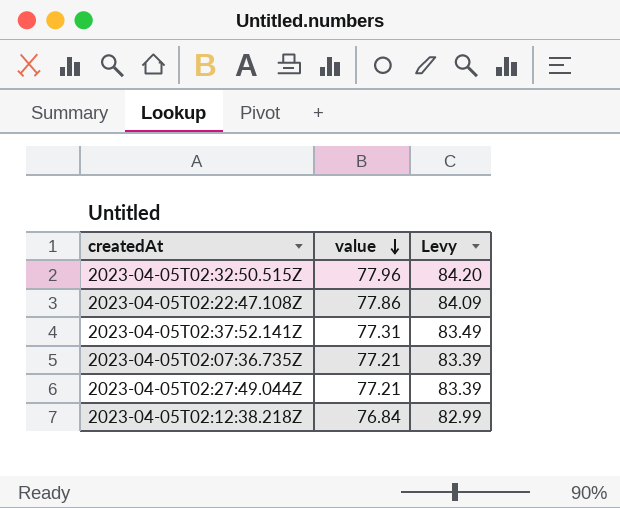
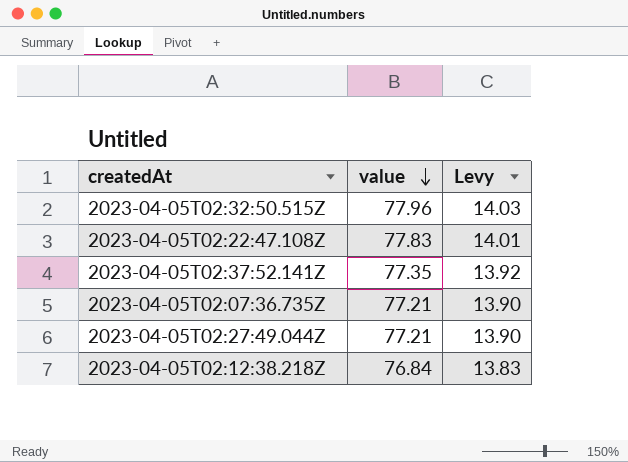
column Levy | formula: [value] * 1.08 -> [value] * 0.18
2023-04-05T02:22:47.108Z | value: 77.86 -> 77.83
2023-04-05T02:37:52.141Z | value: 77.31 -> 77.35

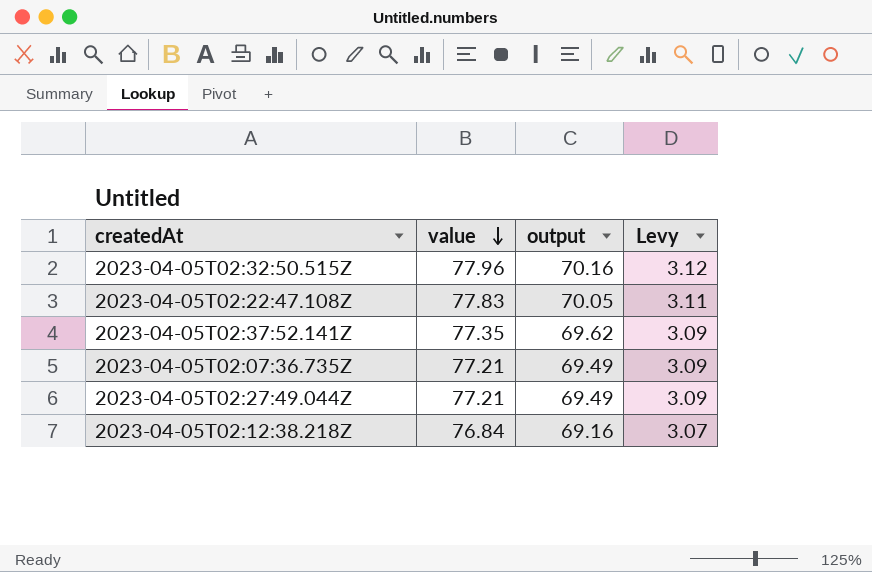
column output | formula: none -> [value] * 0.9
column Levy | formula: [value] * 0.18 -> [value] * 0.04

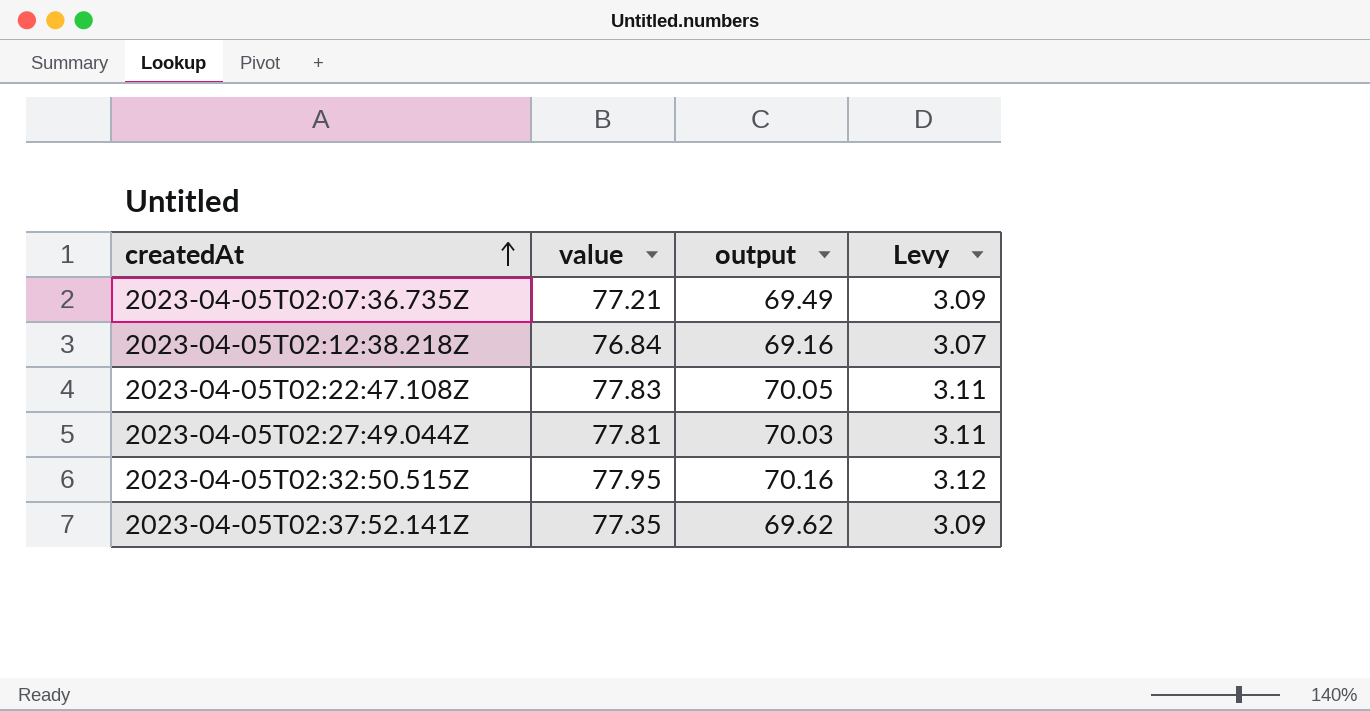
row order: value descending -> createdAt ascending
2023-04-05T02:27:49.044Z | value: 77.21 -> 77.81
2023-04-05T02:27:49.044Z | output: 69.49 -> 70.03
2023-04-05T02:27:49.044Z | Levy: 3.09 -> 3.11
2023-04-05T02:32:50.515Z | value: 77.96 -> 77.95

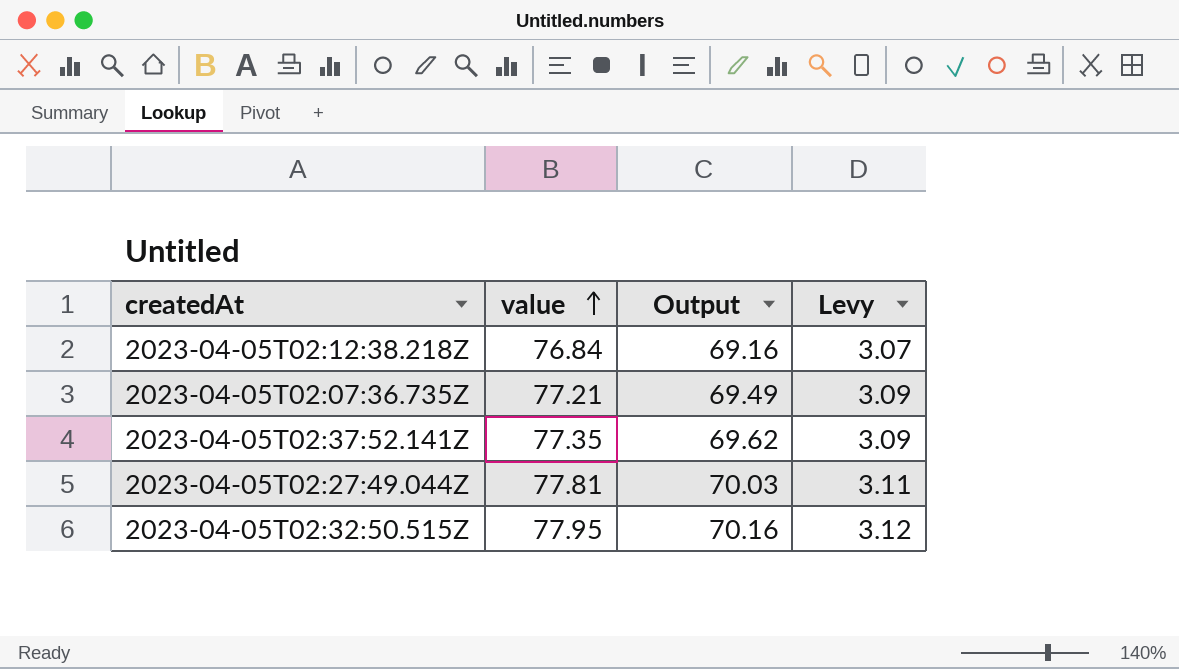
row order: createdAt ascending -> value ascending
column name: output -> Output
row 2023-04-05T02:22:47.108Z: 77.83 | 70.05 | 3.11 -> none

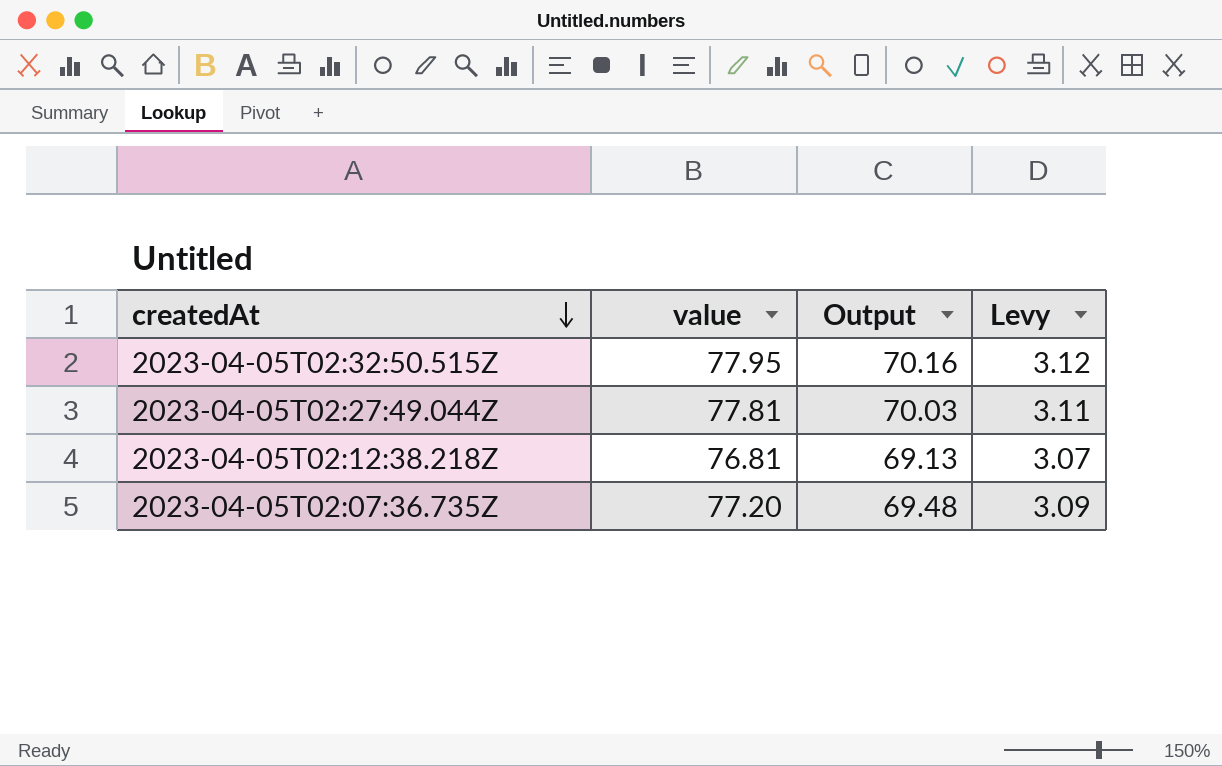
row order: value ascending -> createdAt descending
row 2023-04-05T02:37:52.141Z: 77.35 | 69.62 | 3.09 -> none
2023-04-05T02:12:38.218Z | value: 76.84 -> 76.81
2023-04-05T02:12:38.218Z | Output: 69.16 -> 69.13
2023-04-05T02:07:36.735Z | value: 77.21 -> 77.20
2023-04-05T02:07:36.735Z | Output: 69.49 -> 69.48

